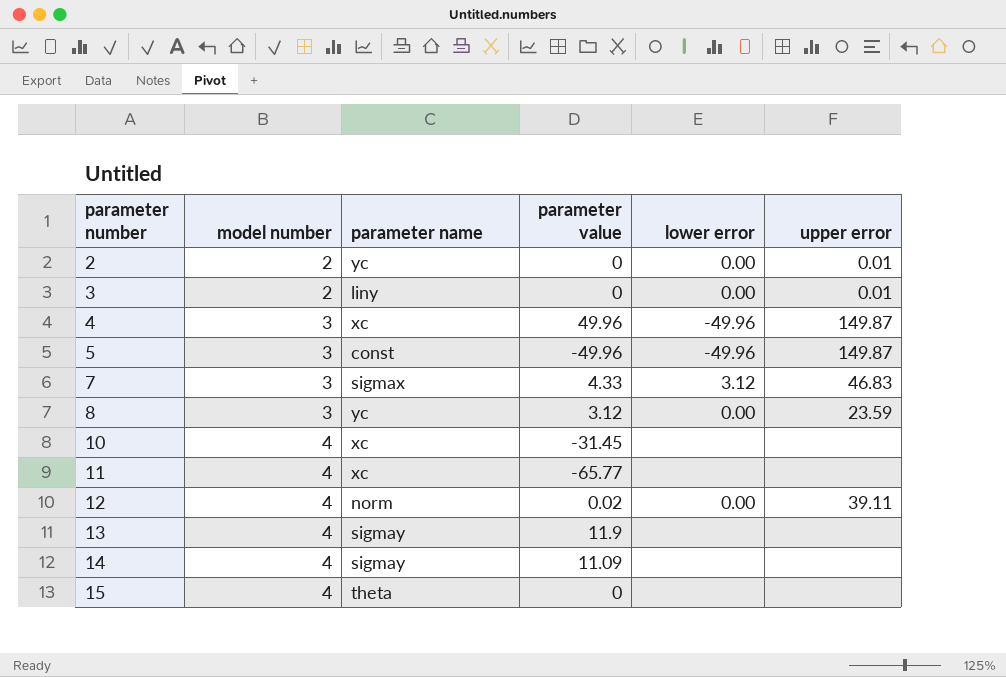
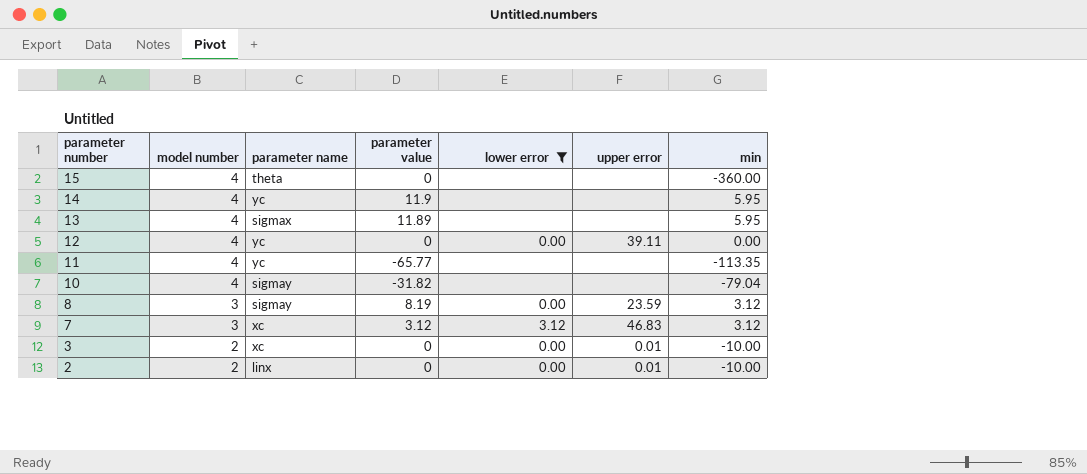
filter: none -> lower error != -49.96
row order: parameter number ascending -> parameter number descending
column min | position: none -> 7
14 | parameter name: sigmay -> yc
14 | parameter value: 11.09 -> 11.9
13 | parameter name: sigmay -> sigmax
13 | parameter value: 11.9 -> 11.89
12 | parameter name: norm -> yc
12 | parameter value: 0.02 -> 0
11 | parameter name: xc -> yc
10 | parameter name: xc -> sigmay
10 | parameter value: -31.45 -> -31.82
8 | parameter name: yc -> sigmay
8 | parameter value: 3.12 -> 8.19
7 | parameter name: sigmax -> xc
7 | parameter value: 4.33 -> 3.12
3 | parameter name: liny -> xc
2 | parameter name: yc -> linx

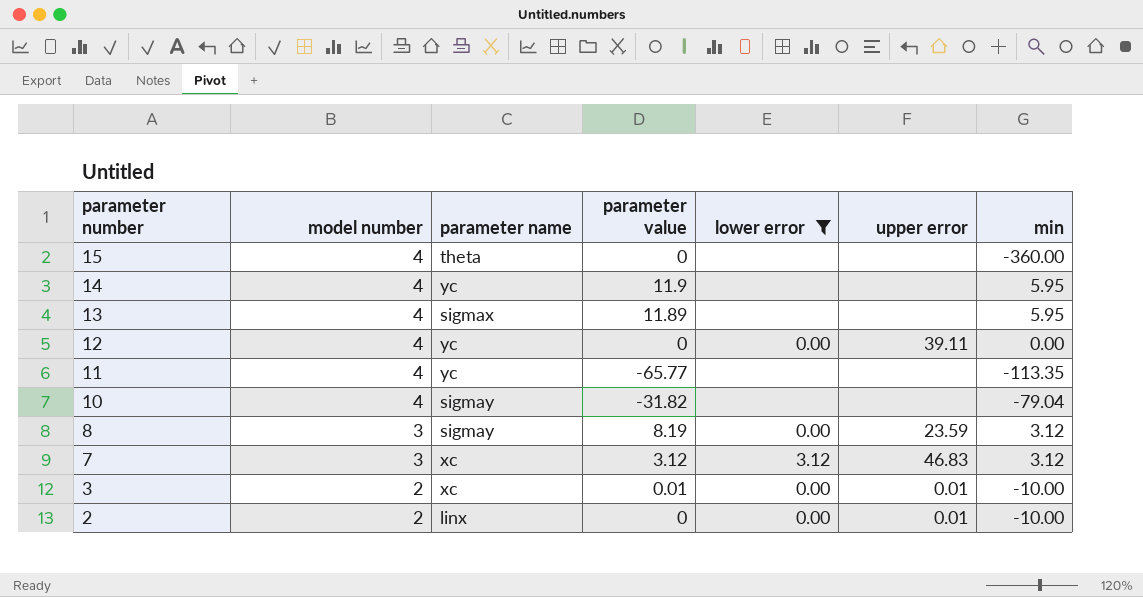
3 | parameter value: 0 -> 0.01

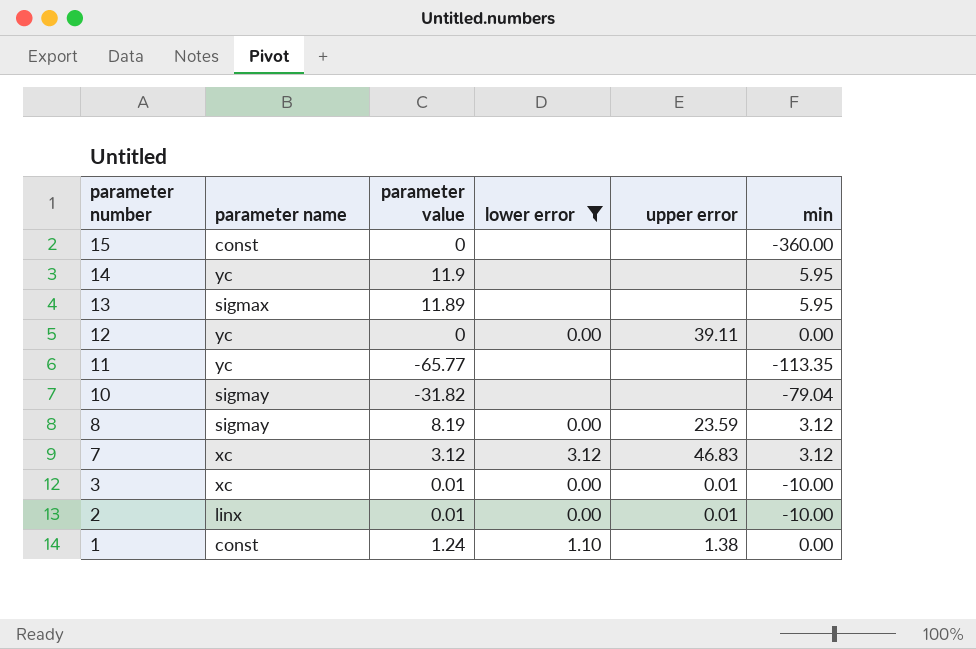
column model number | position: 2 -> none
15 | parameter name: theta -> const
2 | parameter value: 0 -> 0.01
row 1: none -> const | 1.24 | 1.10 | 1.38 | 0.00

